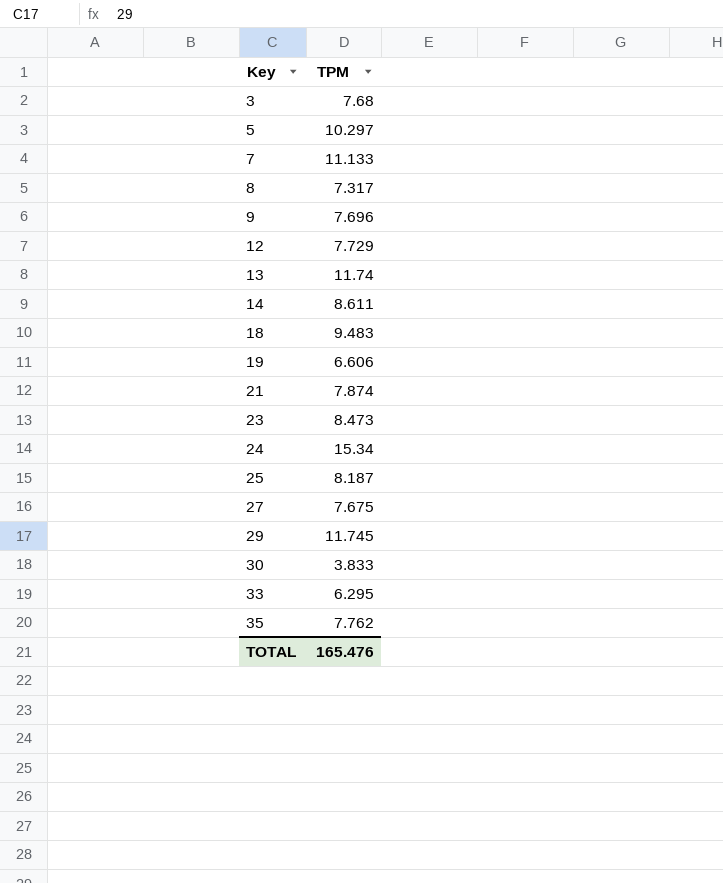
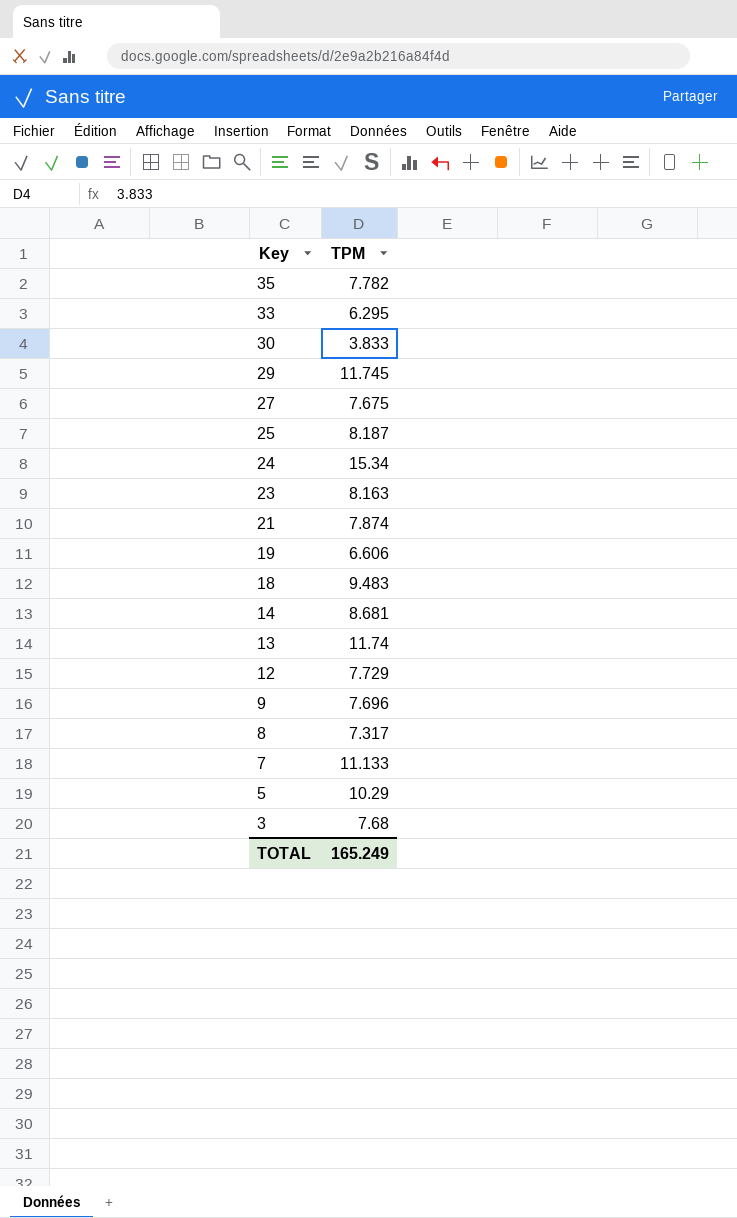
row order: Key ascending -> Key descending
35 | TPM: 7.762 -> 7.782
23 | TPM: 8.473 -> 8.163
14 | TPM: 8.611 -> 8.681
5 | TPM: 10.297 -> 10.29
TOTAL | TPM: 165.476 -> 165.249

